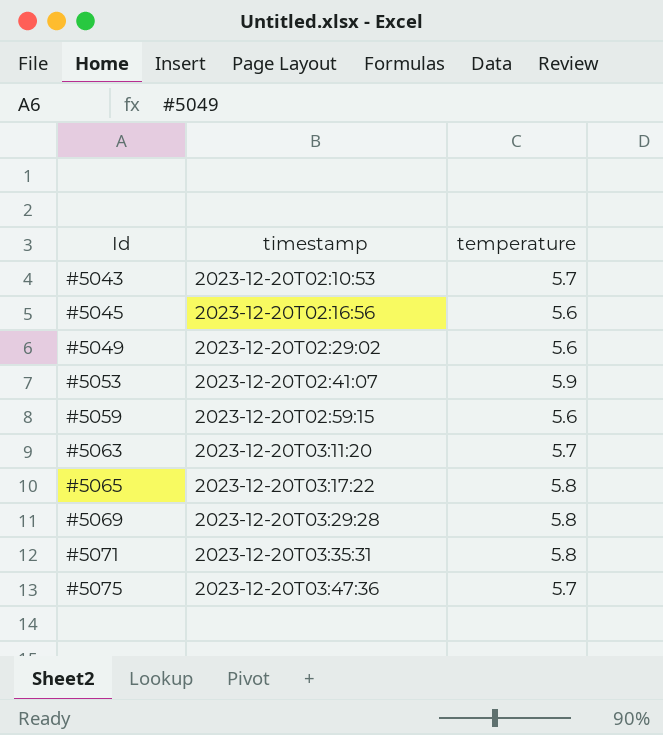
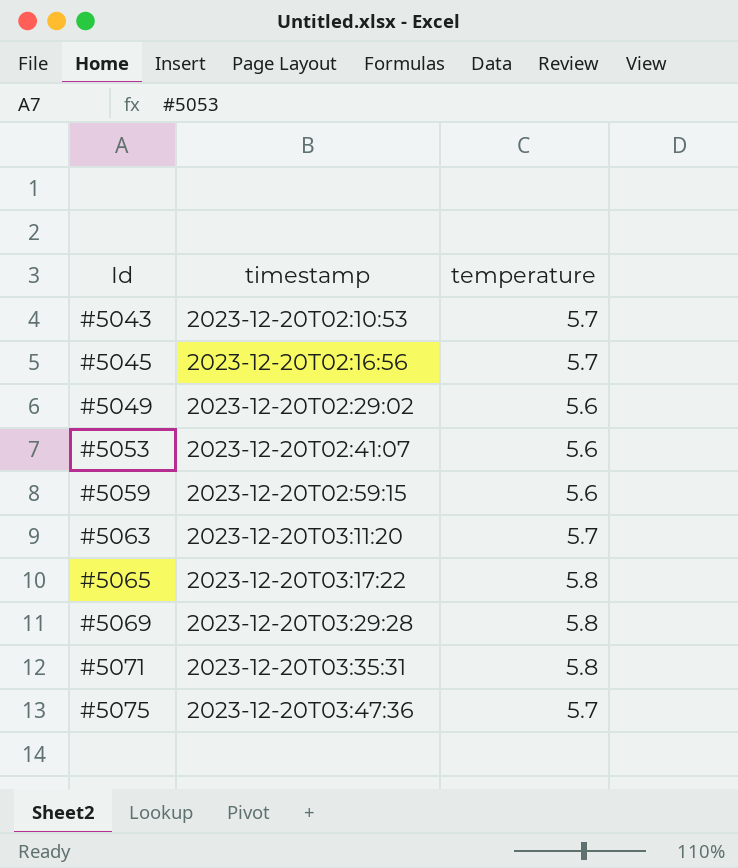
#5045 | temperature: 5.6 -> 5.7
#5053 | temperature: 5.9 -> 5.6

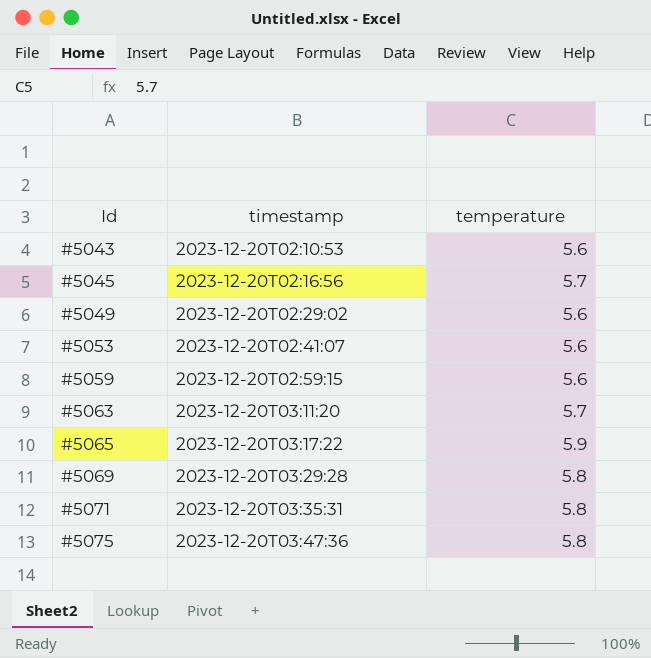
#5043 | temperature: 5.7 -> 5.6
#5065 | temperature: 5.8 -> 5.9
#5075 | temperature: 5.7 -> 5.8

